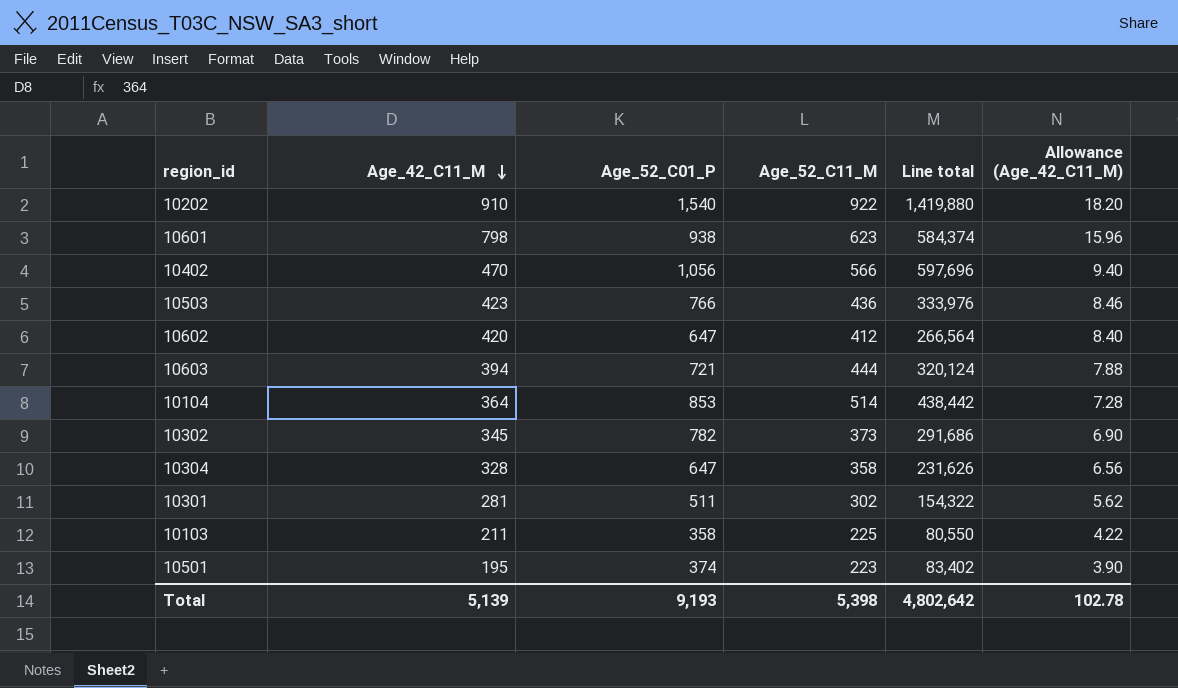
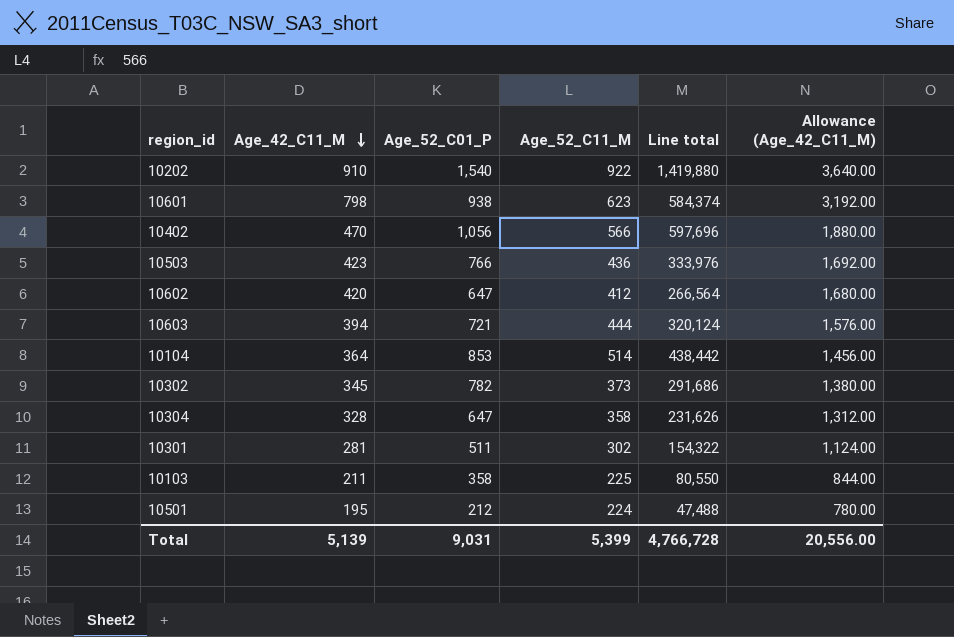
column Allowance (Age_42_C11_M) | formula: [Age_42_C11_M] * 0.02 -> [Age_42_C11_M] * 4
10501 | Age_52_C01_P: 374 -> 212
10501 | Age_52_C11_M: 223 -> 224
10501 | Line total: 83,402 -> 47,488
Total | Age_52_C01_P: 9,193 -> 9,031
Total | Age_52_C11_M: 5,398 -> 5,399
Total | Line total: 4,802,642 -> 4,766,728
Total | Allowance (Age_42_C11_M): 102.78 -> 20,556.00

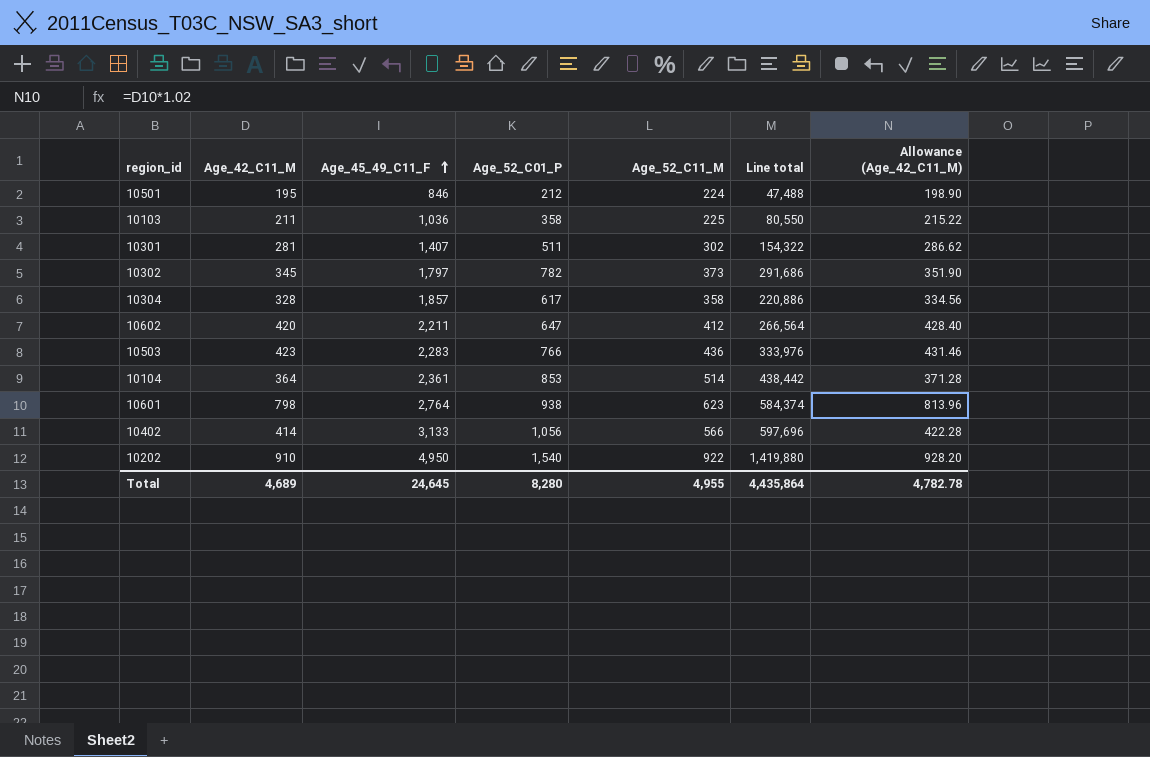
row order: Age_42_C11_M descending -> Age_45_49_C11_F ascending
column Age_45_49_C11_F | position: none -> 3
column Allowance (Age_42_C11_M) | formula: [Age_42_C11_M] * 4 -> [Age_42_C11_M] * 1.02
row 10603: 394 | 721 | 444 | 320,124 | 1,576.00 -> none
10304 | Age_52_C01_P: 647 -> 617
10304 | Line total: 231,626 -> 220,886
10402 | Age_42_C11_M: 470 -> 414
Total | Age_42_C11_M: 5,139 -> 4,689
Total | Age_52_C01_P: 9,031 -> 8,280
Total | Age_52_C11_M: 5,399 -> 4,955
Total | Line total: 4,766,728 -> 4,435,864
Total | Allowance (Age_42_C11_M): 20,556.00 -> 4,782.78

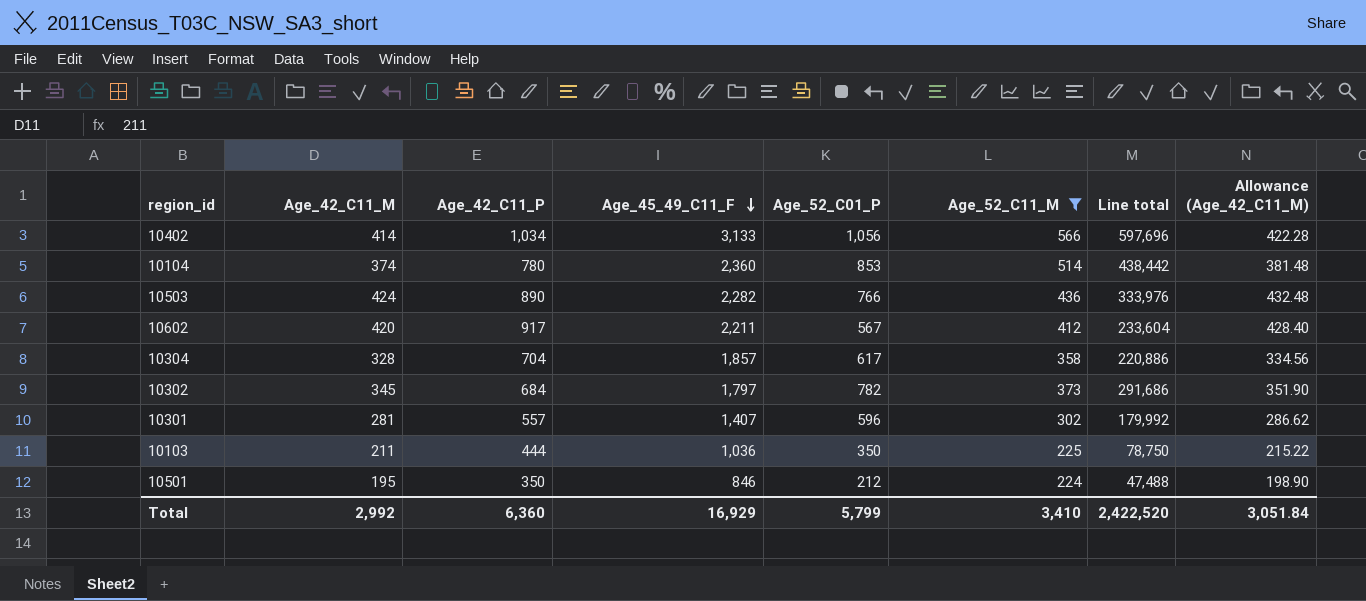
filter: none -> Age_52_C11_M <= 566
row order: Age_45_49_C11_F ascending -> Age_45_49_C11_F descending
column Age_42_C11_P | position: none -> 3
10104 | Age_42_C11_M: 364 -> 374
10104 | Age_45_49_C11_F: 2,361 -> 2,360
10104 | Allowance (Age_42_C11_M): 371.28 -> 381.48
10503 | Age_42_C11_M: 423 -> 424
10503 | Age_45_49_C11_F: 2,283 -> 2,282
10503 | Allowance (Age_42_C11_M): 431.46 -> 432.48
10602 | Age_52_C01_P: 647 -> 567
10602 | Line total: 266,564 -> 233,604
10301 | Age_52_C01_P: 511 -> 596
10301 | Line total: 154,322 -> 179,992
10103 | Age_52_C01_P: 358 -> 350
10103 | Line total: 80,550 -> 78,750
Total | Age_42_C11_M: 4,689 -> 2,992
Total | Age_45_49_C11_F: 24,645 -> 16,929
Total | Age_52_C01_P: 8,280 -> 5,799
Total | Age_52_C11_M: 4,955 -> 3,410
Total | Line total: 4,435,864 -> 2,422,520
Total | Allowance (Age_42_C11_M): 4,782.78 -> 3,051.84

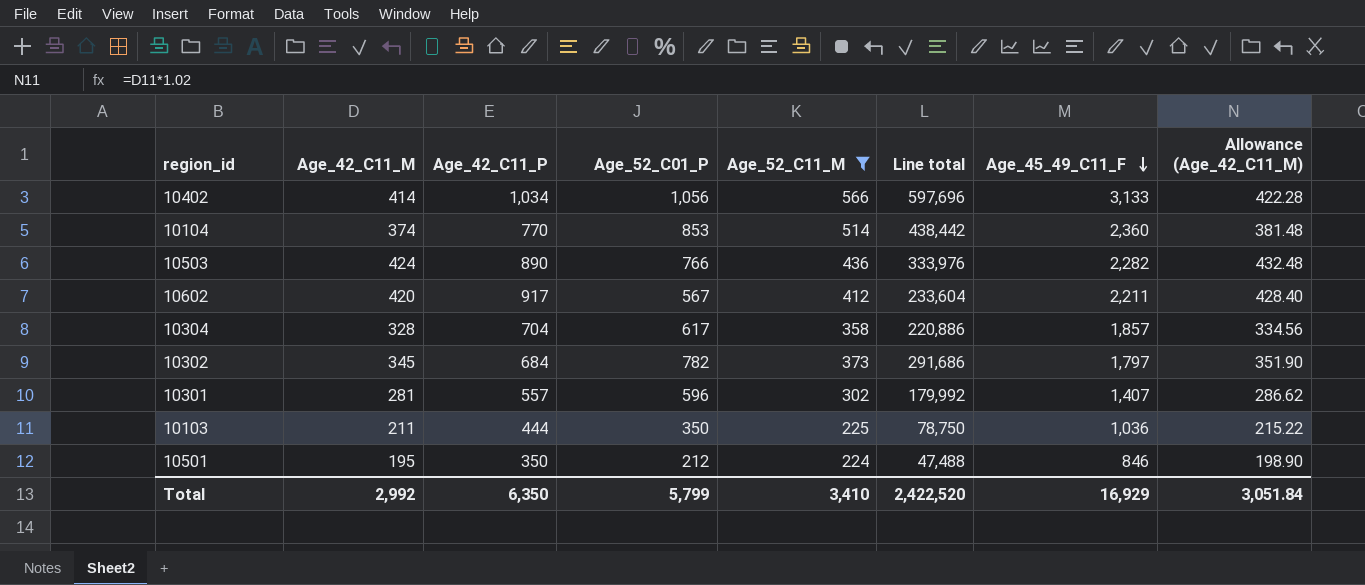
column Age_45_49_C11_F | position: 4 -> 7
10104 | Age_42_C11_P: 780 -> 770
Total | Age_42_C11_P: 6,360 -> 6,350

